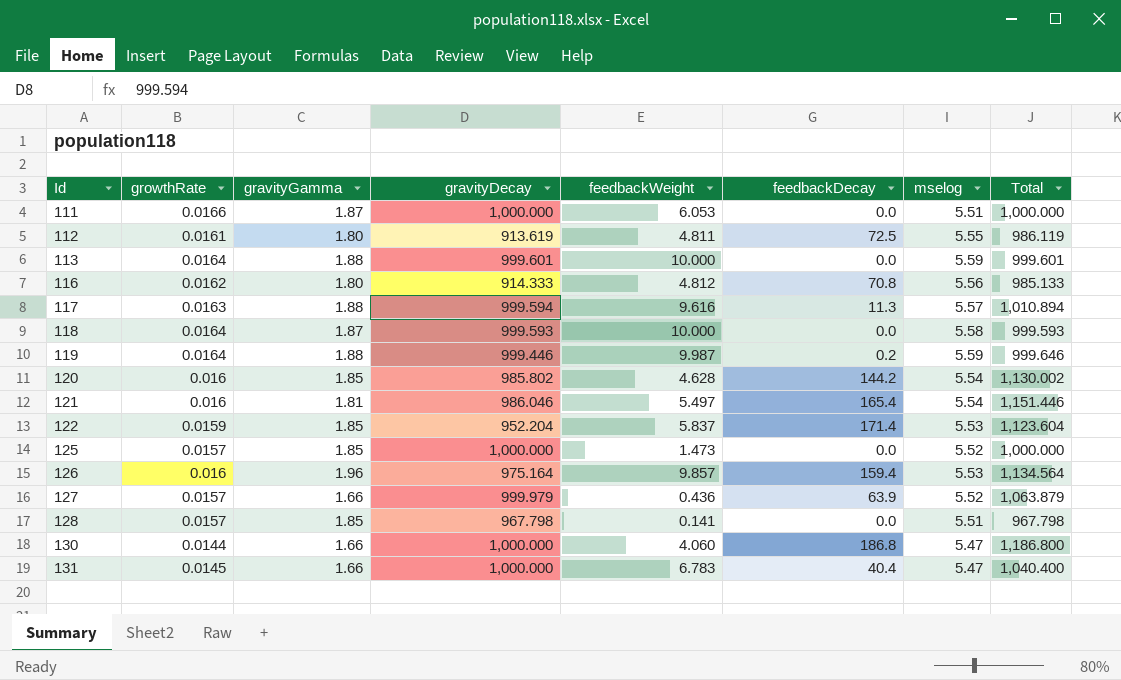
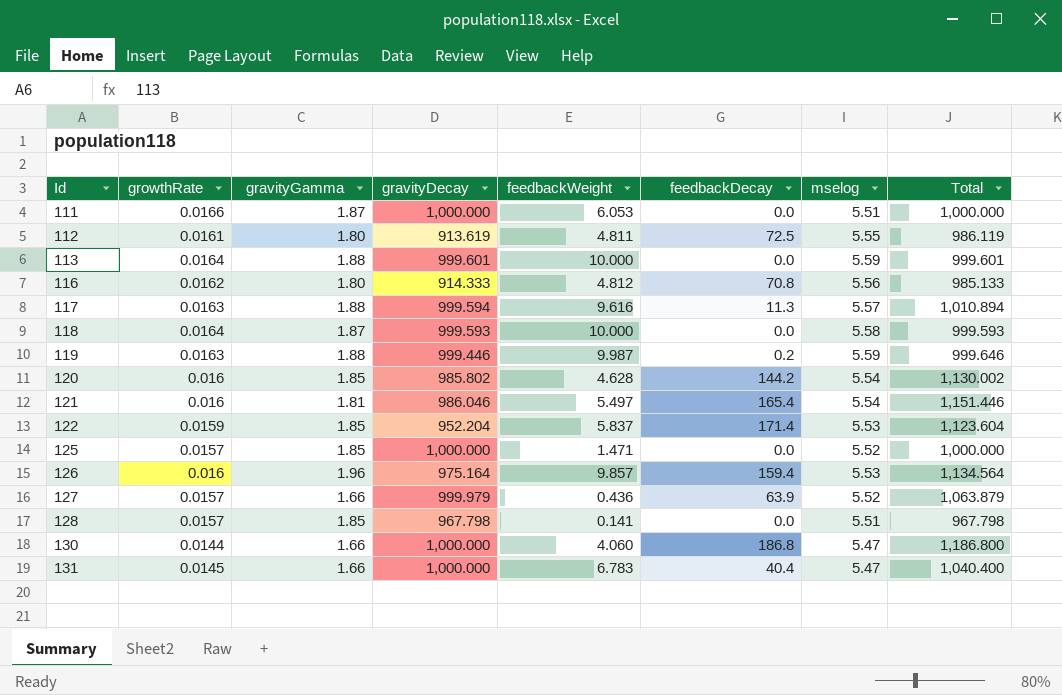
119 | growthRate: 0.0164 -> 0.0163
125 | feedbackWeight: 1.473 -> 1.471

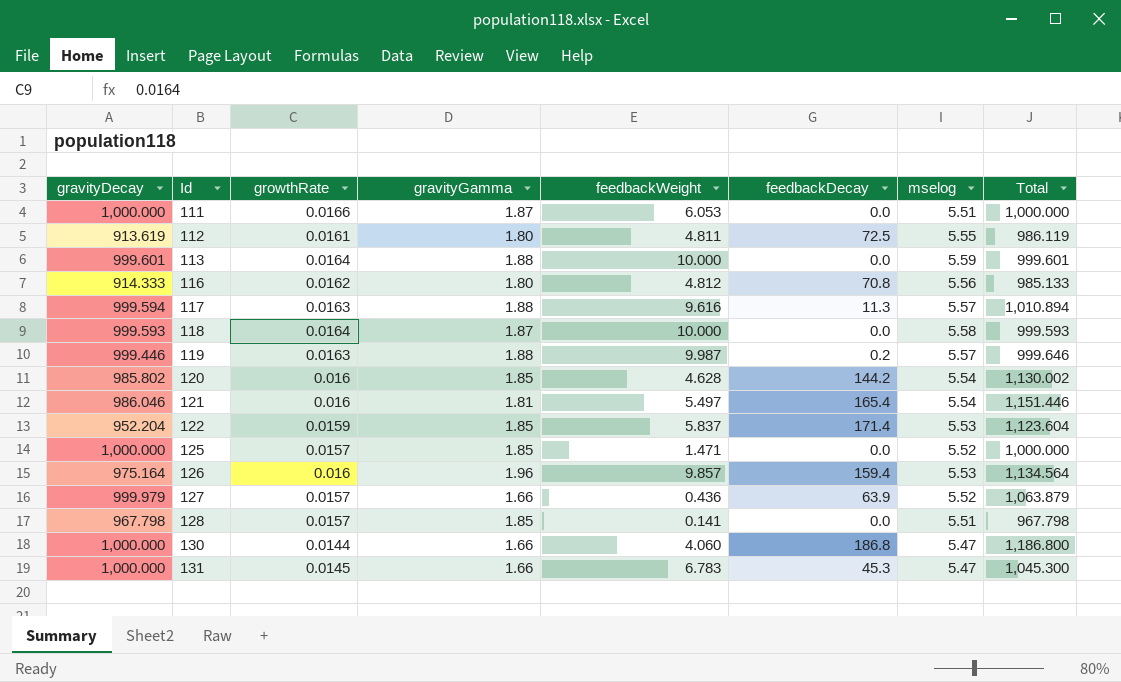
column gravityDecay | position: 4 -> 1
119 | mselog: 5.59 -> 5.57
131 | feedbackDecay: 40.4 -> 45.3
131 | Total: 1,040.400 -> 1,045.300

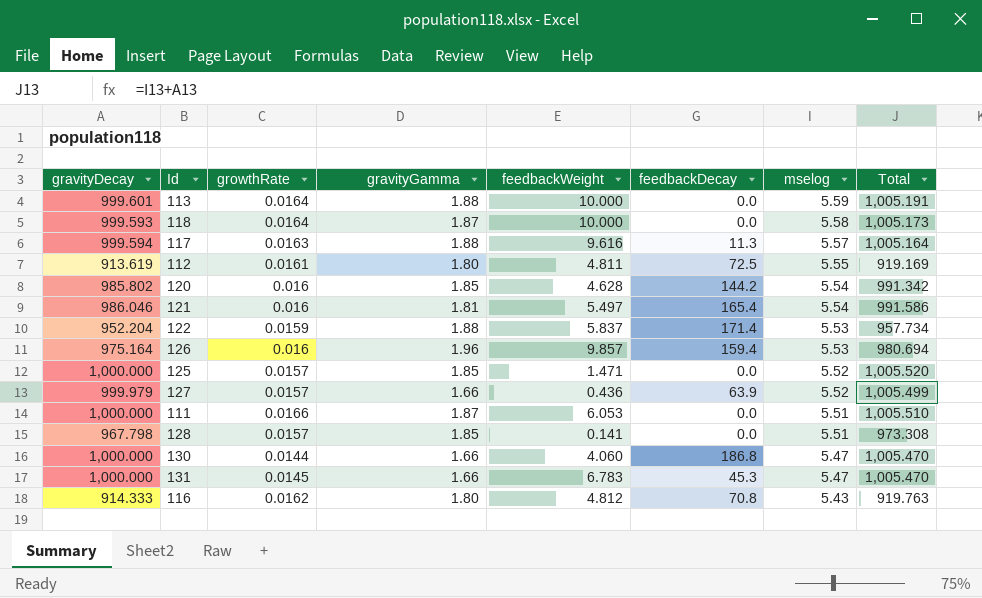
row order: Id ascending -> mselog descending
column Total | formula: [gravityDecay] + [feedbackDecay] -> [gravityDecay] + [mselog]
row 119: 999.446 | 0.0163 | 1.88 | 9.987 | 0.2 | 5.57 | 999.646 -> none
122 | gravityGamma: 1.85 -> 1.88
116 | mselog: 5.56 -> 5.43

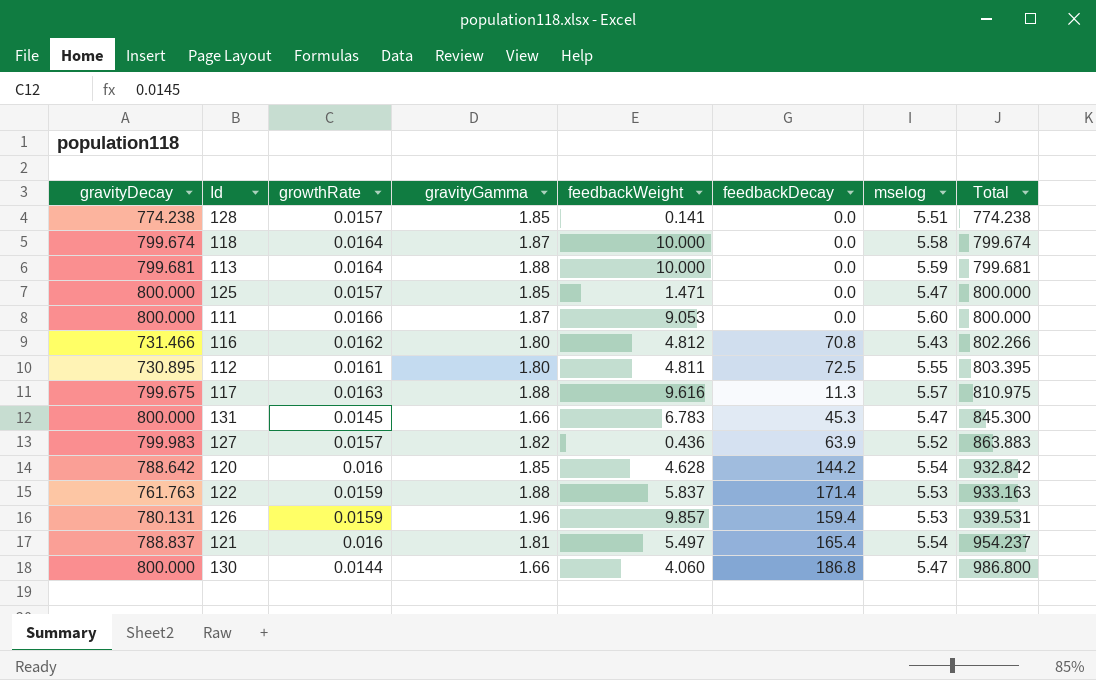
row order: mselog descending -> Total ascending
column Total | formula: [gravityDecay] + [mselog] -> [gravityDecay] + [feedbackDecay]
128 | gravityDecay: 967.798 -> 774.238
118 | gravityDecay: 999.593 -> 799.674
113 | gravityDecay: 999.601 -> 799.681
125 | gravityDecay: 1,000.000 -> 800.000
125 | mselog: 5.52 -> 5.47
111 | gravityDecay: 1,000.000 -> 800.000
111 | feedbackWeight: 6.053 -> 9.053
111 | mselog: 5.51 -> 5.60
116 | gravityDecay: 914.333 -> 731.466
112 | gravityDecay: 913.619 -> 730.895
117 | gravityDecay: 999.594 -> 799.675
131 | gravityDecay: 1,000.000 -> 800.000
127 | gravityDecay: 999.979 -> 799.983
127 | gravityGamma: 1.66 -> 1.82
120 | gravityDecay: 985.802 -> 788.642
122 | gravityDecay: 952.204 -> 761.763
126 | gravityDecay: 975.164 -> 780.131
126 | growthRate: 0.016 -> 0.0159
121 | gravityDecay: 986.046 -> 788.837
130 | gravityDecay: 1,000.000 -> 800.000

